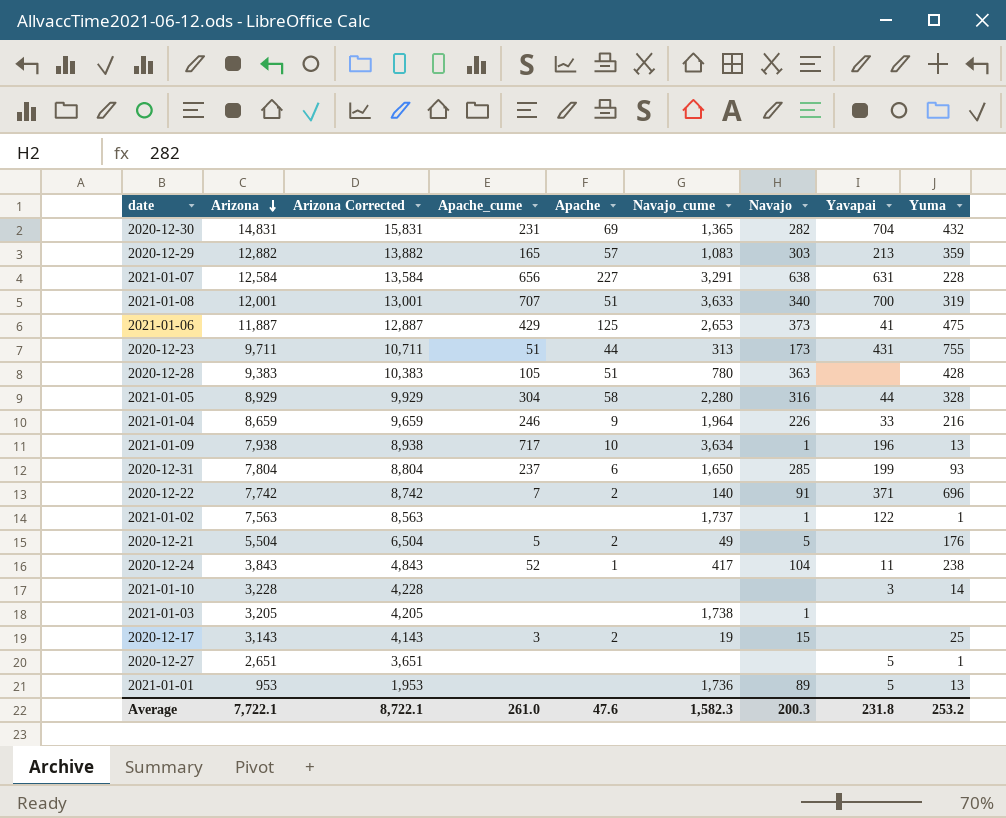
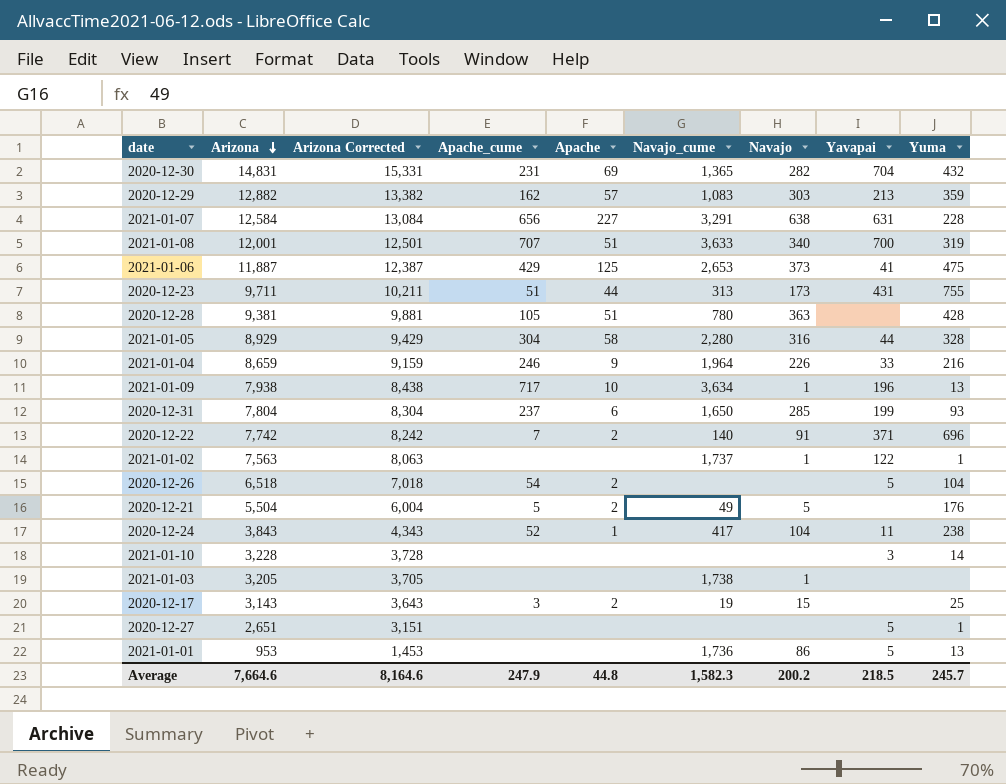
column Arizona Corrected | formula: [Arizona] + 1000 -> [Arizona] + 500
2020-12-29 | Apache_cume: 165 -> 162
2020-12-28 | Arizona: 9,383 -> 9,381
row 2020-12-26: none -> 6,518 | 7,018 | 54 | 2 | none | none | 5 | 104
2021-01-01 | Navajo: 89 -> 86
Average | Arizona: 7,722.1 -> 7,664.6
Average | Arizona Corrected: 8,722.1 -> 8,164.6
Average | Apache_cume: 261.0 -> 247.9
Average | Apache: 47.6 -> 44.8
Average | Navajo: 200.3 -> 200.2
Average | Yavapai: 231.8 -> 218.5
Average | Yuma: 253.2 -> 245.7

